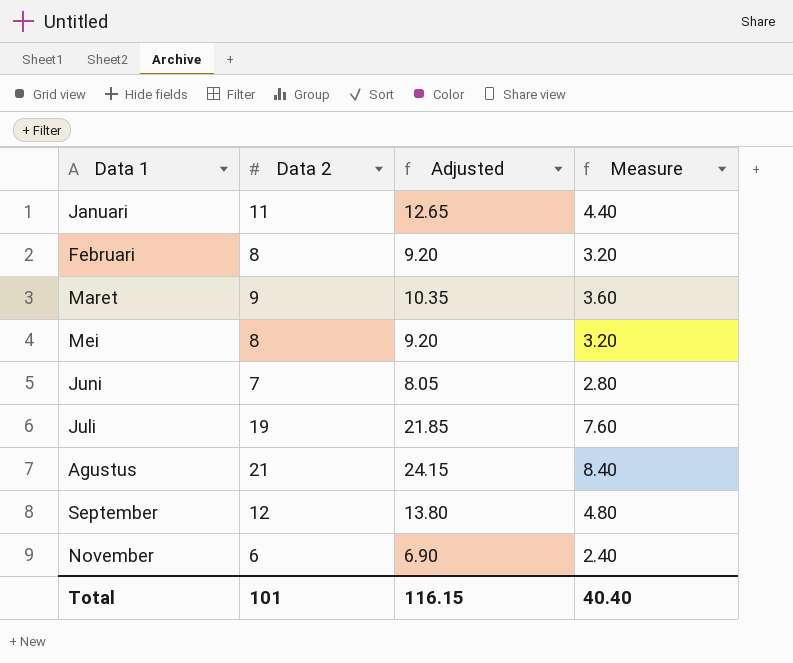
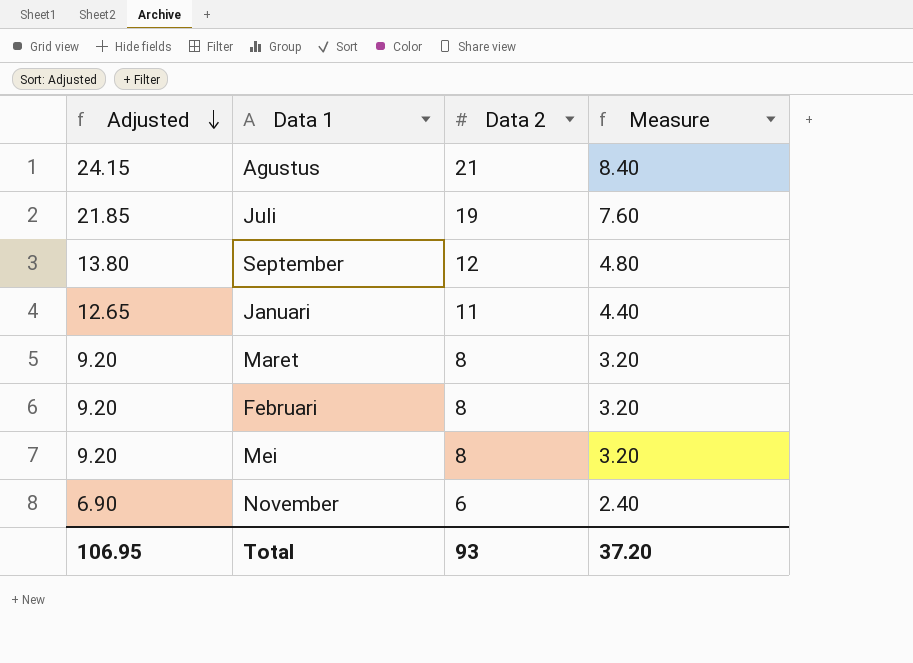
row order: none -> Adjusted descending
column Adjusted | position: 3 -> 1
row Juni: 7 | 8.05 | 2.80 -> none
Maret | Adjusted: 10.35 -> 9.20
Maret | Data 2: 9 -> 8
Maret | Measure: 3.60 -> 3.20
Total | Adjusted: 116.15 -> 106.95
Total | Data 2: 101 -> 93
Total | Measure: 40.40 -> 37.20

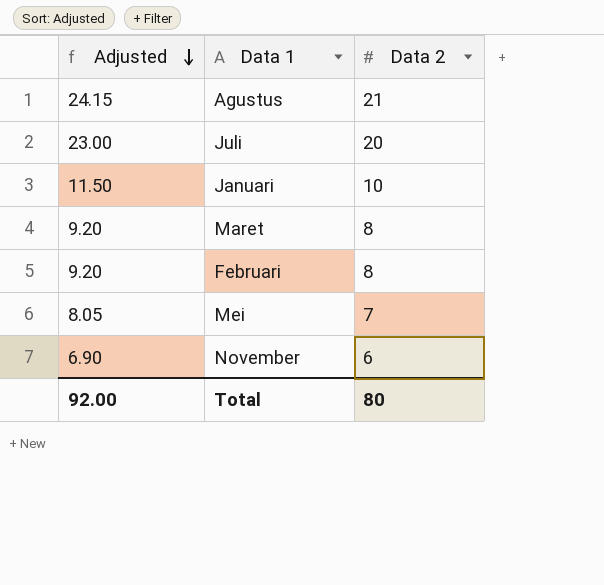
column Measure | formula: [Data 2] * 0.4 -> none
row September: 13.80 | 12 | 4.80 -> none
Juli | Adjusted: 21.85 -> 23.00
Juli | Data 2: 19 -> 20
Januari | Adjusted: 12.65 -> 11.50
Januari | Data 2: 11 -> 10
Mei | Adjusted: 9.20 -> 8.05
Mei | Data 2: 8 -> 7
Total | Adjusted: 106.95 -> 92.00
Total | Data 2: 93 -> 80

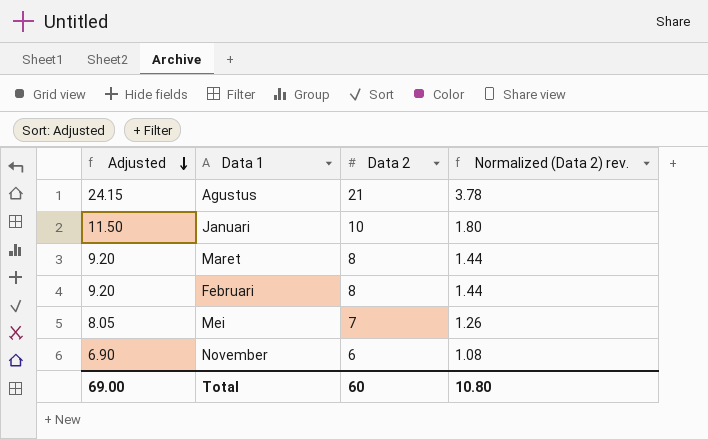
column Normalized (Data 2) rev. | formula: none -> [Data 2] * 0.18
row Juli: 23.00 | 20 -> none
Total | Adjusted: 92.00 -> 69.00
Total | Data 2: 80 -> 60

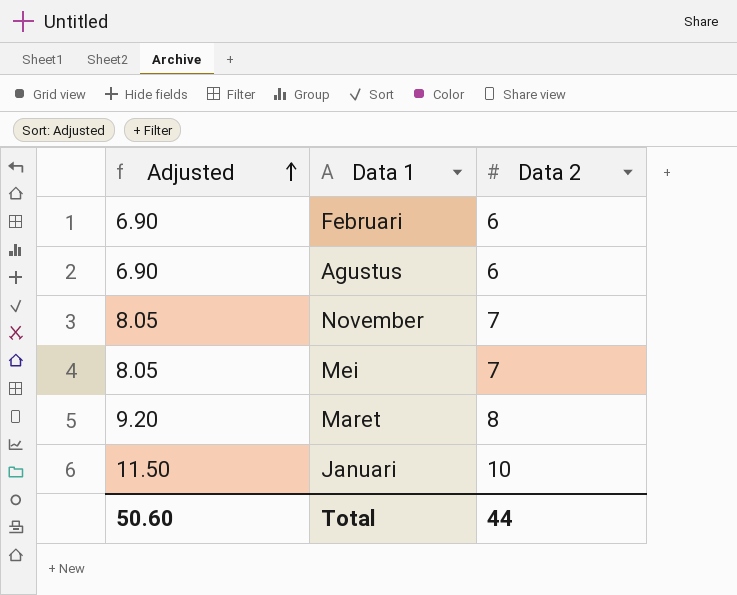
row order: Adjusted descending -> Adjusted ascending
column Normalized (Data 2) rev. | formula: [Data 2] * 0.18 -> none
Februari | Adjusted: 9.20 -> 6.90
Februari | Data 2: 8 -> 6
Agustus | Adjusted: 24.15 -> 6.90
Agustus | Data 2: 21 -> 6
November | Adjusted: 6.90 -> 8.05
November | Data 2: 6 -> 7
Total | Adjusted: 69.00 -> 50.60
Total | Data 2: 60 -> 44

